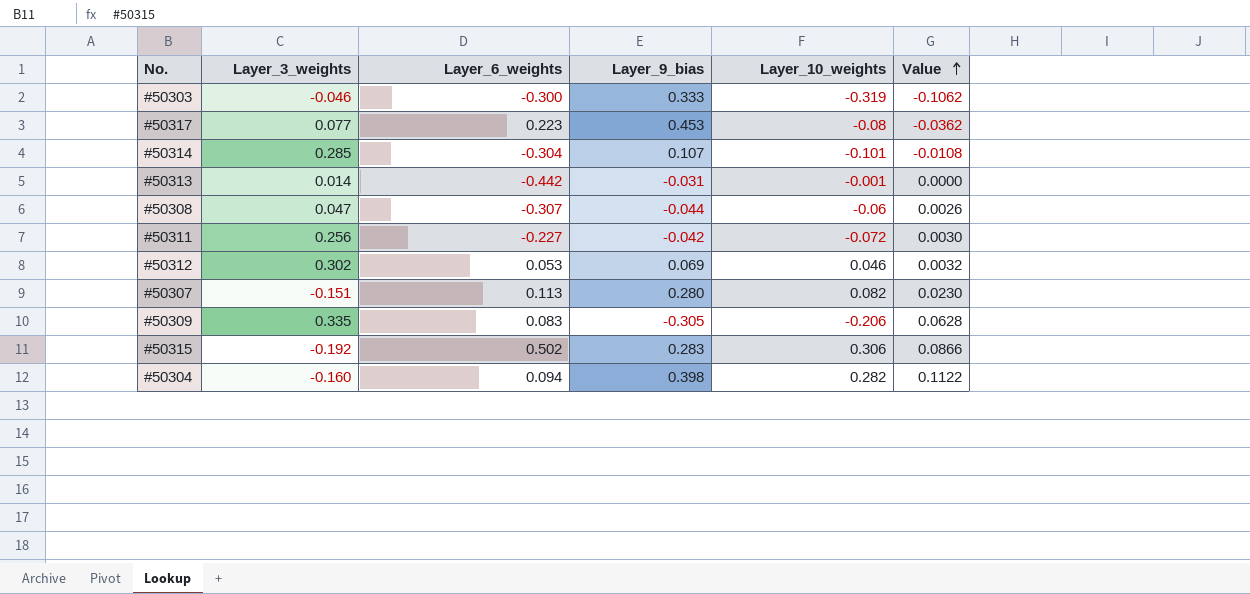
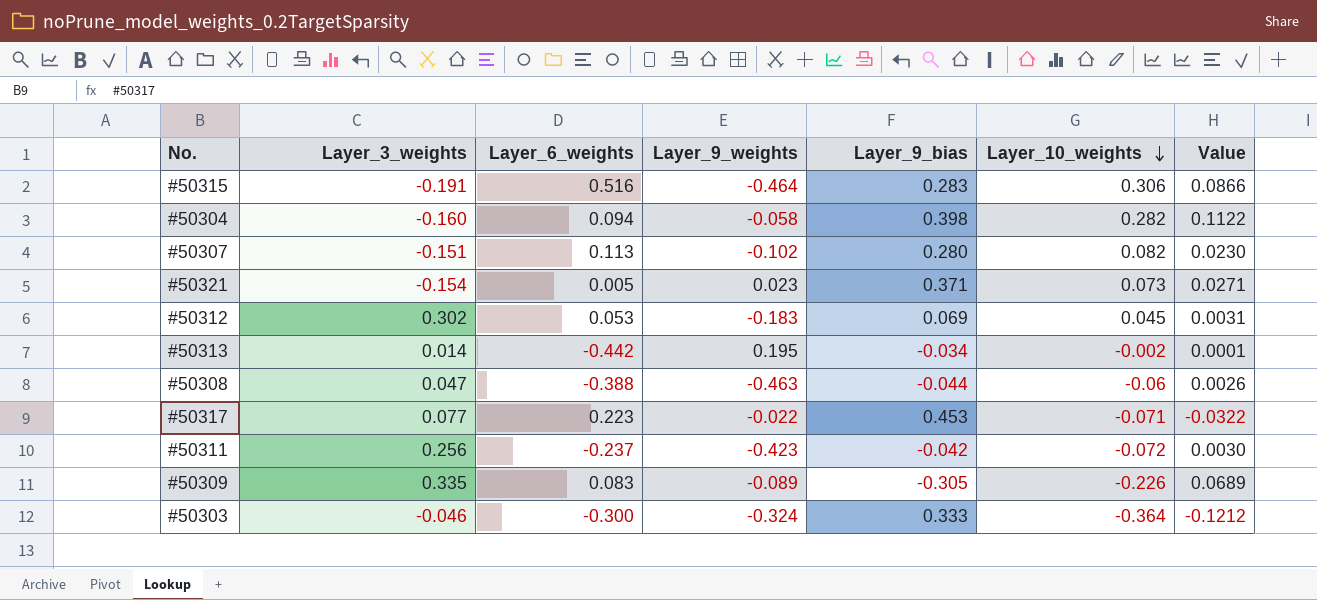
row order: Value ascending -> Layer_10_weights descending
column Layer_9_weights | position: none -> 4
row #50314: 0.285 | -0.304 | 0.107 | -0.101 | -0.0108 -> none
#50315 | Layer_3_weights: -0.192 -> -0.191
#50315 | Layer_6_weights: 0.502 -> 0.516
row #50321: none -> -0.154 | 0.005 | 0.023 | 0.371 | 0.073 | 0.0271
#50312 | Layer_10_weights: 0.046 -> 0.045
#50312 | Value: 0.0032 -> 0.0031
#50313 | Layer_9_bias: -0.031 -> -0.034
#50313 | Layer_10_weights: -0.001 -> -0.002
#50313 | Value: 0.0000 -> 0.0001
#50308 | Layer_6_weights: -0.307 -> -0.388
#50317 | Layer_10_weights: -0.08 -> -0.071
#50317 | Value: -0.0362 -> -0.0322
#50311 | Layer_6_weights: -0.227 -> -0.237
#50309 | Layer_10_weights: -0.206 -> -0.226
#50309 | Value: 0.0628 -> 0.0689
#50303 | Layer_10_weights: -0.319 -> -0.364
#50303 | Value: -0.1062 -> -0.1212

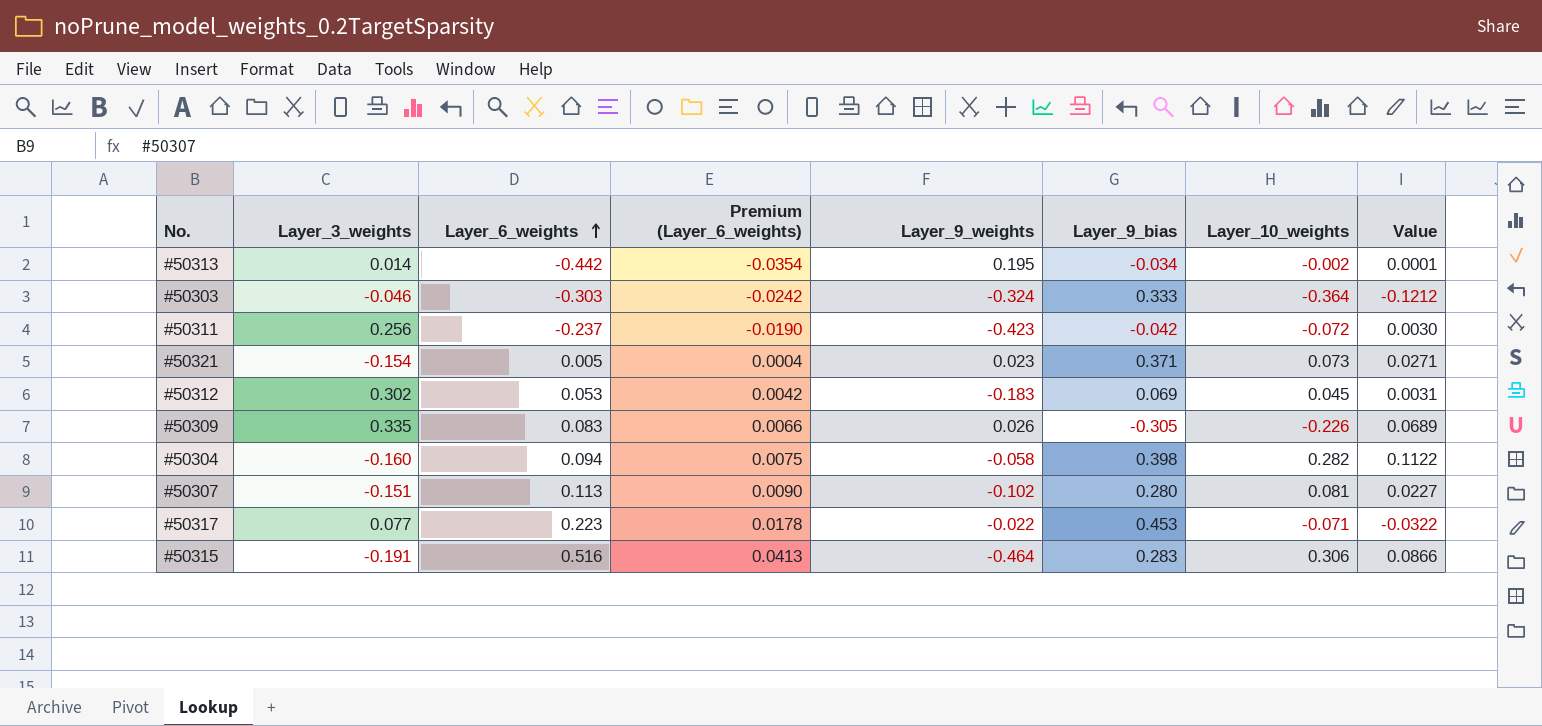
row order: Layer_10_weights descending -> Layer_6_weights ascending
column Premium (Layer_6_weights) | formula: none -> [Layer_6_weights] * 0.08
row #50308: 0.047 | -0.388 | -0.463 | -0.044 | -0.06 | 0.0026 -> none
#50303 | Layer_6_weights: -0.300 -> -0.303
#50309 | Layer_9_weights: -0.089 -> 0.026
#50307 | Layer_10_weights: 0.082 -> 0.081
#50307 | Value: 0.0230 -> 0.0227

